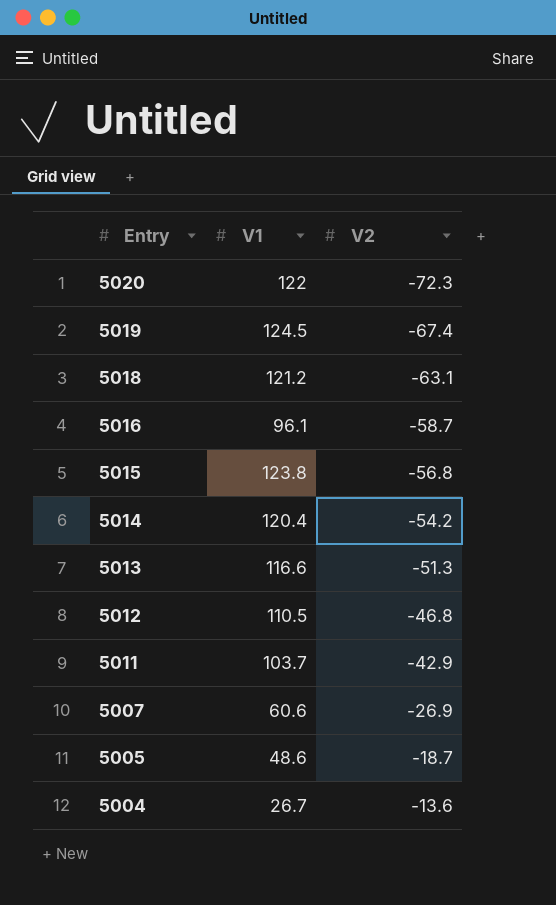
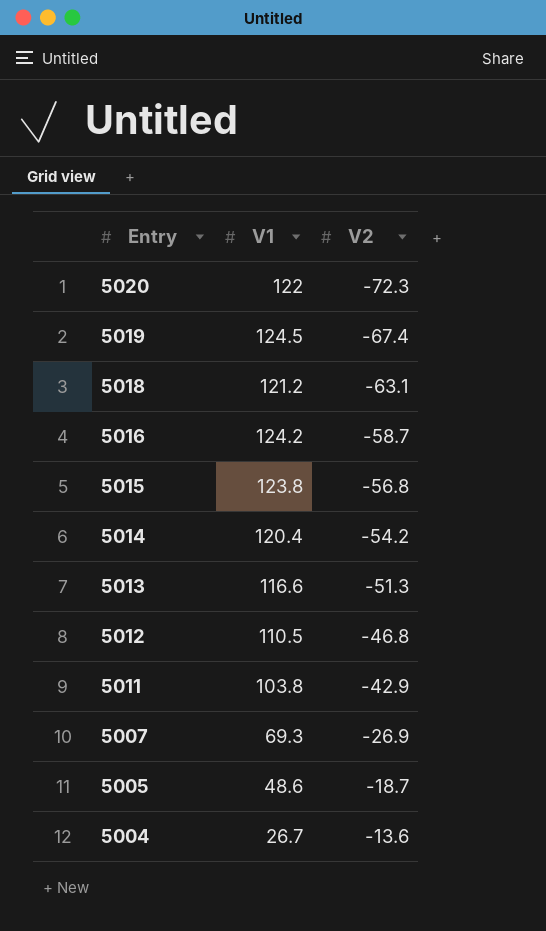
5016 | V1: 96.1 -> 124.2
5011 | V1: 103.7 -> 103.8
5007 | V1: 60.6 -> 69.3

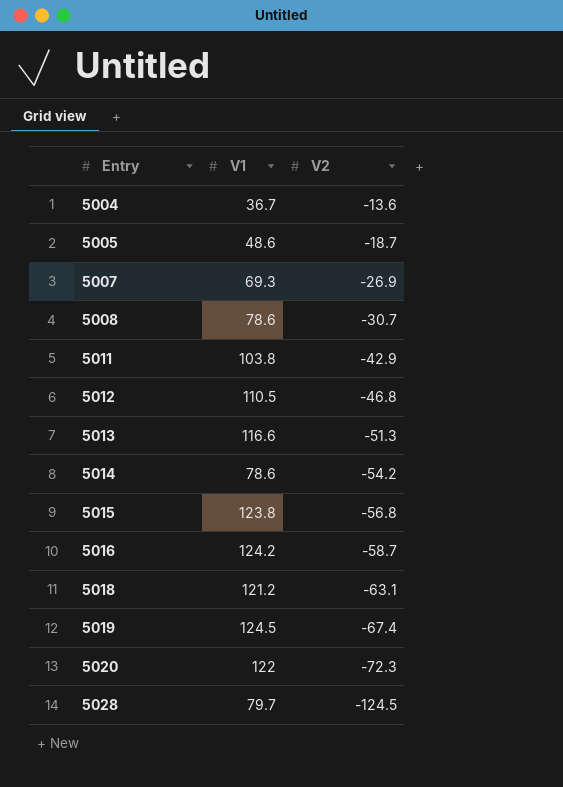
row order: Entry descending -> Entry ascending
5004 | V1: 26.7 -> 36.7
row 5008: none -> 78.6 | -30.7
5014 | V1: 120.4 -> 78.6
row 5028: none -> 79.7 | -124.5

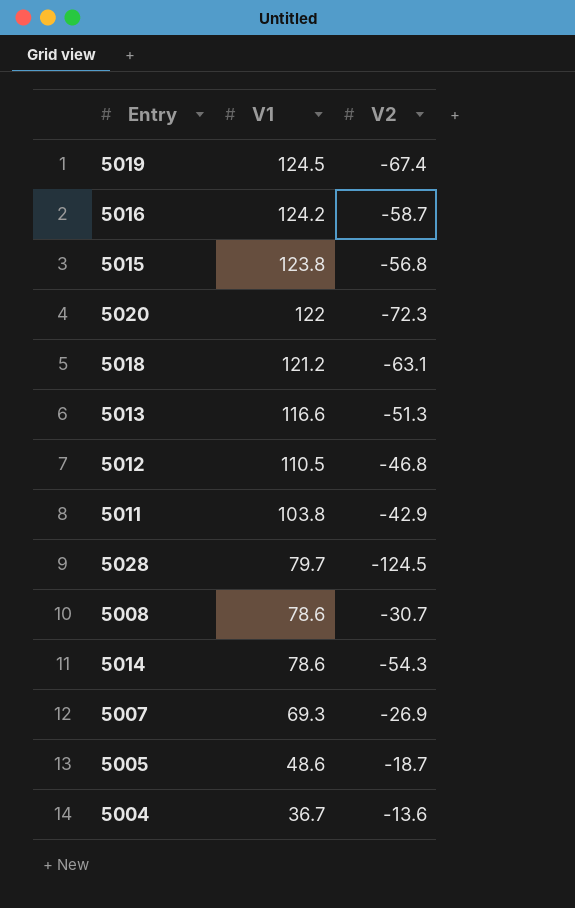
row order: Entry ascending -> V1 descending
5014 | V2: -54.2 -> -54.3

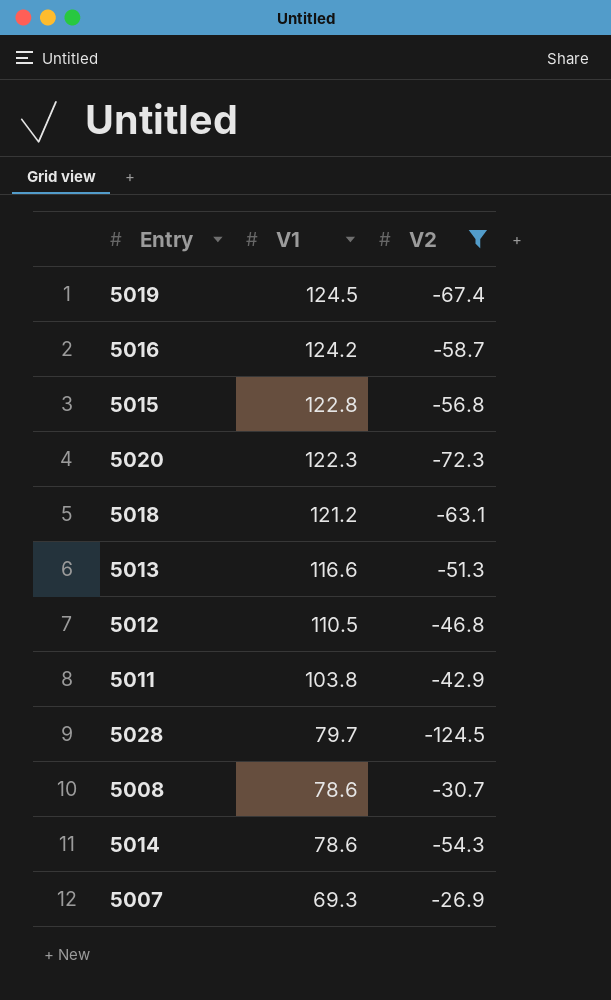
filter: none -> V2 <= -26.9
5015 | V1: 123.8 -> 122.8
5020 | V1: 122 -> 122.3

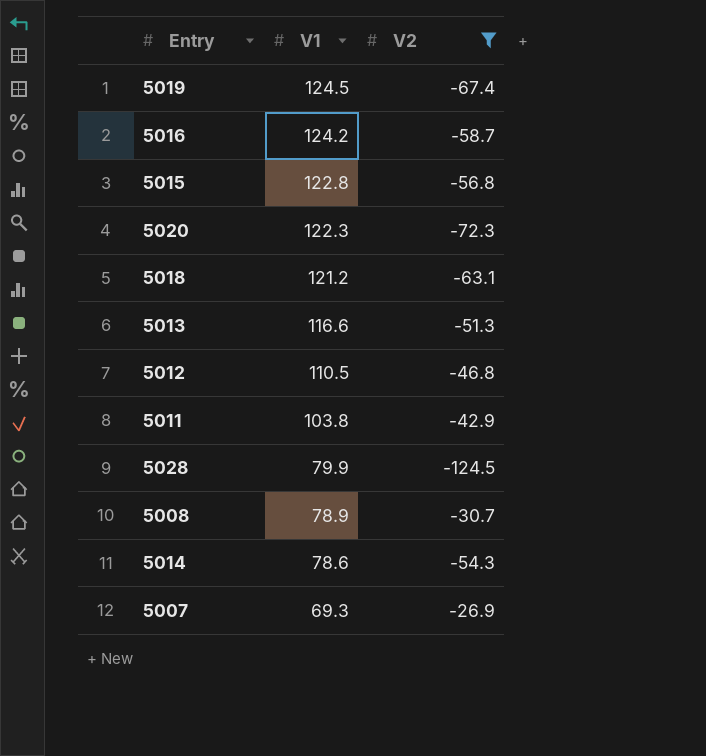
5028 | V1: 79.7 -> 79.9
5008 | V1: 78.6 -> 78.9

